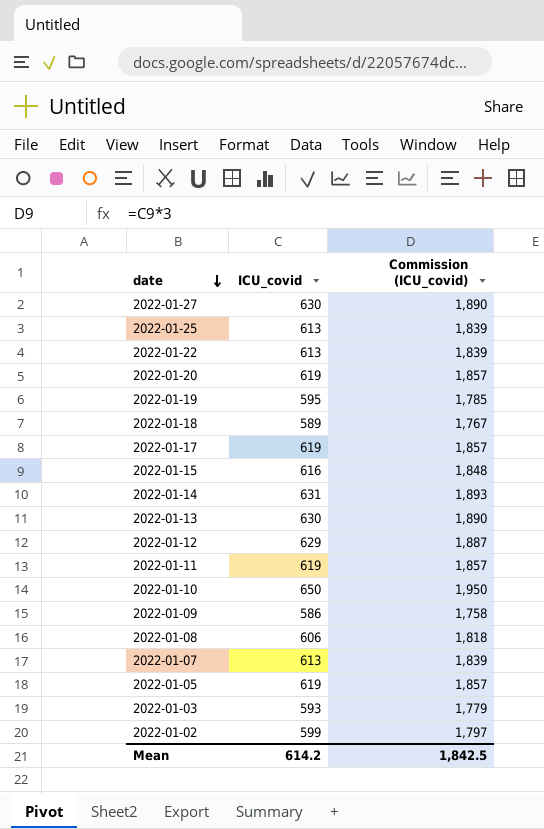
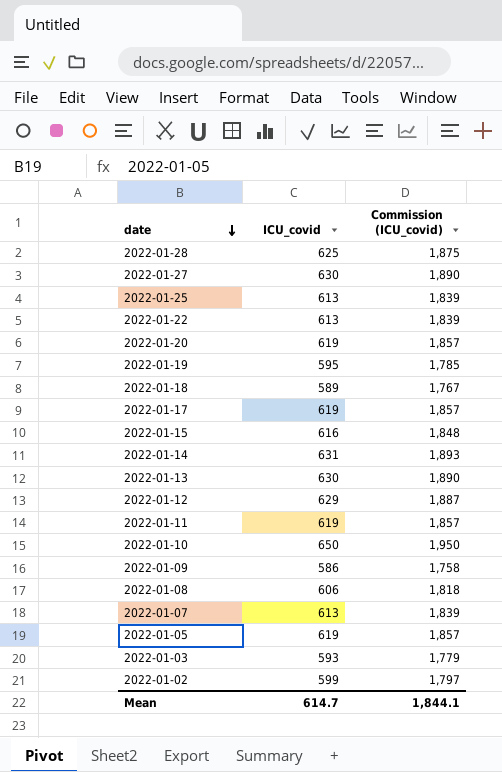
row 2022-01-28: none -> 625 | 1,875
Mean | ICU_covid: 614.2 -> 614.7
Mean | Commission (ICU_covid): 1,842.5 -> 1,844.1

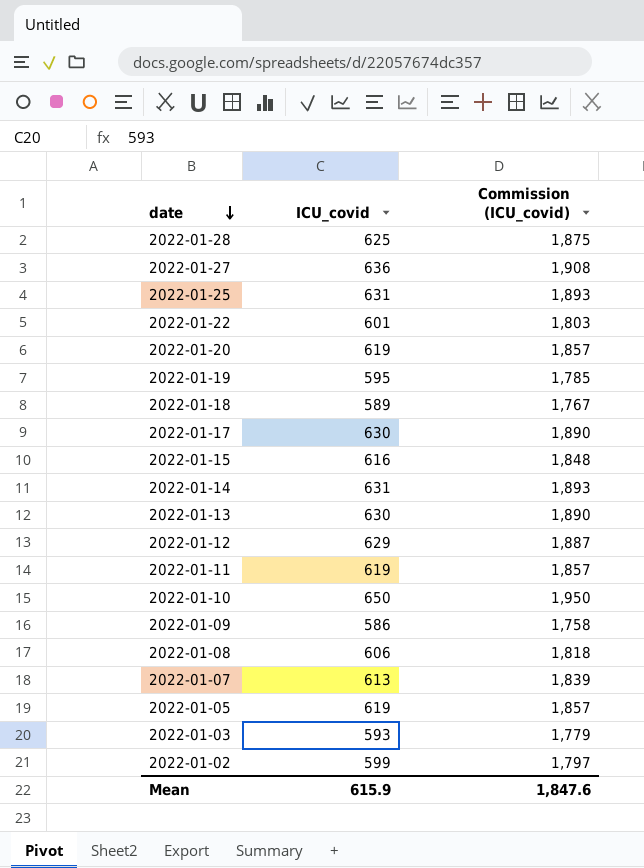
2022-01-27 | ICU_covid: 630 -> 636
2022-01-27 | Commission (ICU_covid): 1,890 -> 1,908
2022-01-25 | ICU_covid: 613 -> 631
2022-01-25 | Commission (ICU_covid): 1,839 -> 1,893
2022-01-22 | ICU_covid: 613 -> 601
2022-01-22 | Commission (ICU_covid): 1,839 -> 1,803
2022-01-17 | ICU_covid: 619 -> 630
2022-01-17 | Commission (ICU_covid): 1,857 -> 1,890
Mean | ICU_covid: 614.7 -> 615.9
Mean | Commission (ICU_covid): 1,844.1 -> 1,847.6

